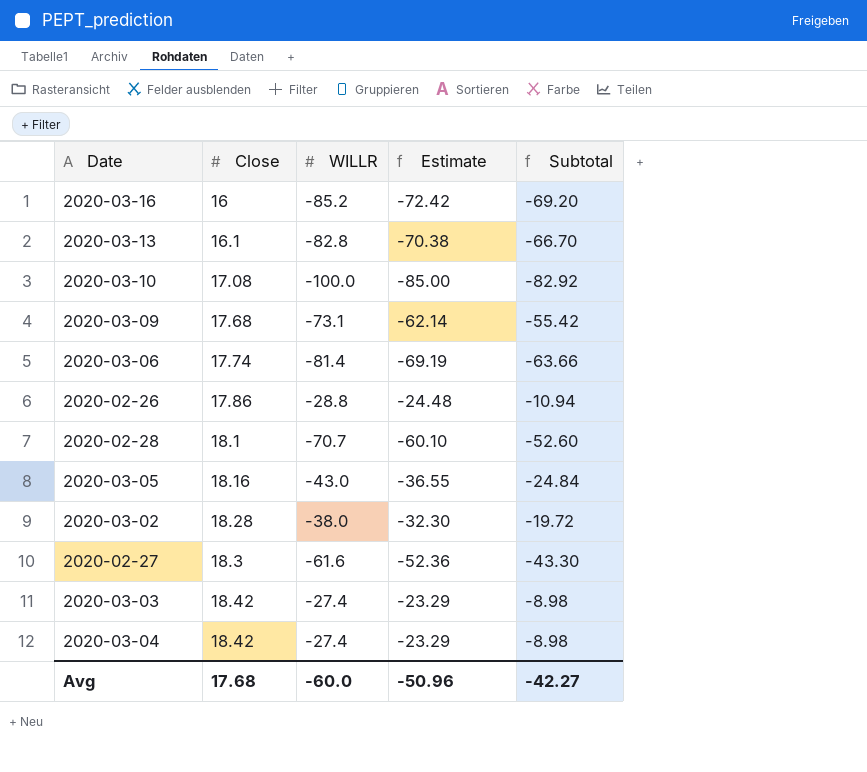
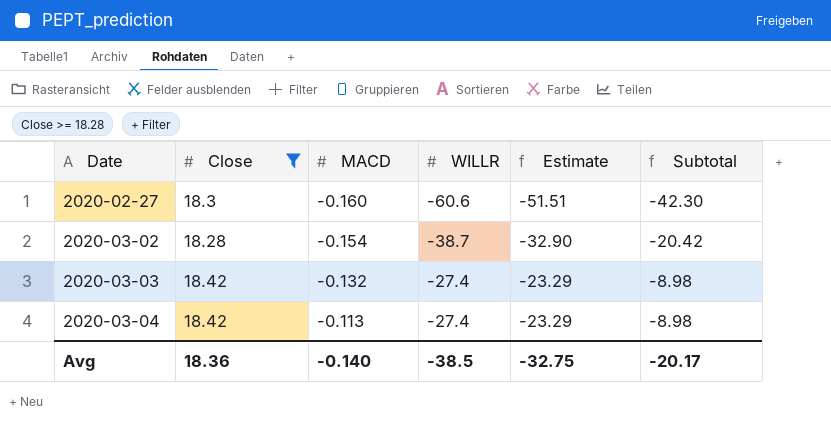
filter: none -> Close >= 18.28
row order: Close ascending -> Date ascending
column MACD | position: none -> 3
2020-02-27 | WILLR: -61.6 -> -60.6
2020-02-27 | Estimate: -52.36 -> -51.51
2020-02-27 | Subtotal: -43.30 -> -42.30
2020-03-02 | WILLR: -38.0 -> -38.7
2020-03-02 | Estimate: -32.30 -> -32.90
2020-03-02 | Subtotal: -19.72 -> -20.42
Avg | Close: 17.68 -> 18.36
Avg | WILLR: -60.0 -> -38.5
Avg | Estimate: -50.96 -> -32.75
Avg | Subtotal: -42.27 -> -20.17

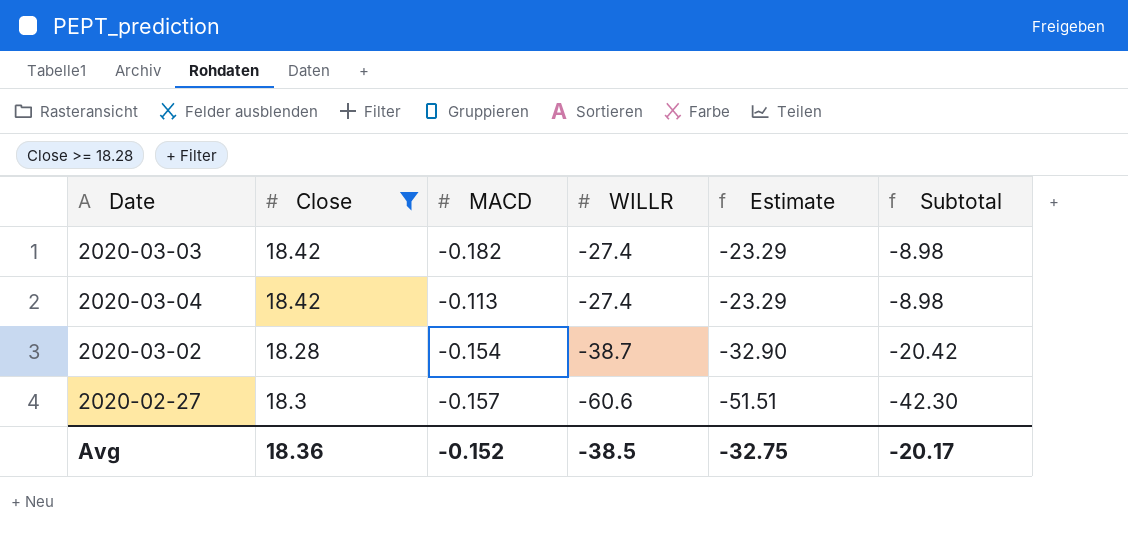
row order: Date ascending -> WILLR descending
2020-03-03 | MACD: -0.132 -> -0.182
2020-02-27 | MACD: -0.160 -> -0.157
Avg | MACD: -0.140 -> -0.152

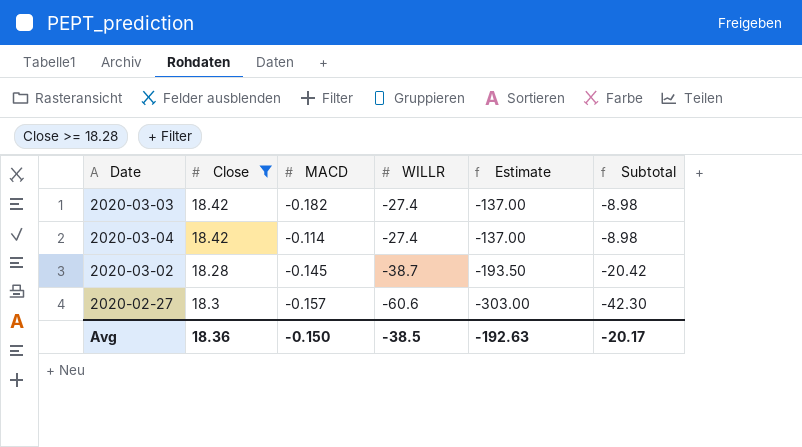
column Estimate | formula: [WILLR] * 0.85 -> [WILLR] * 5
2020-03-04 | MACD: -0.113 -> -0.114
2020-03-02 | MACD: -0.154 -> -0.145
Avg | MACD: -0.152 -> -0.150
Avg | Estimate: -32.75 -> -192.63

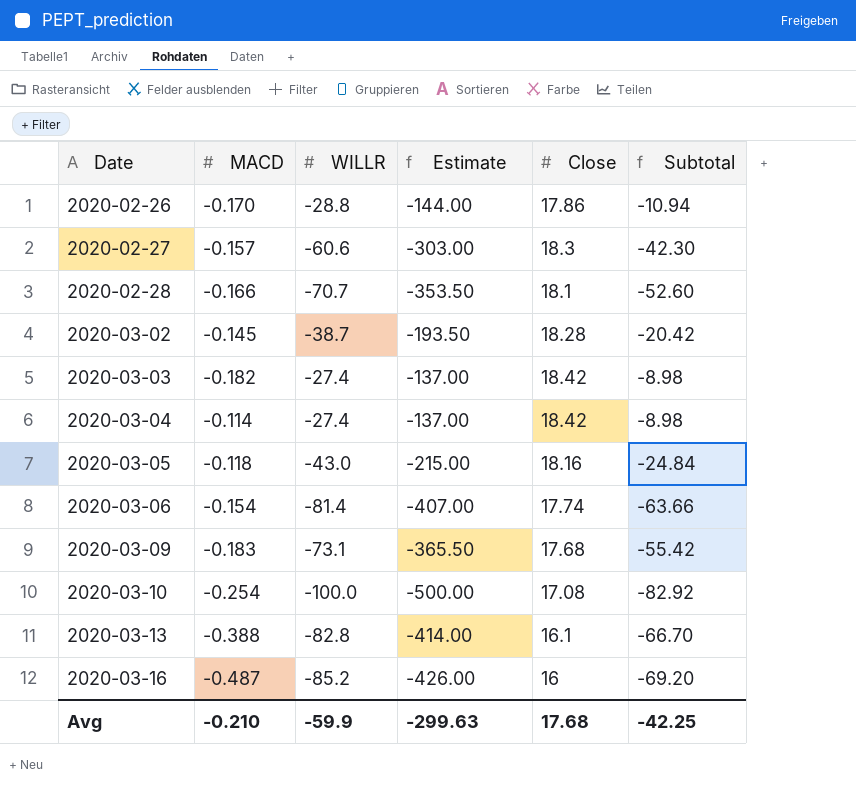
filter: Close >= 18.28 -> none
row order: WILLR descending -> Date ascending
column Close | position: 2 -> 5
Avg | MACD: -0.150 -> -0.210
Avg | WILLR: -38.5 -> -59.9
Avg | Estimate: -192.63 -> -299.63
Avg | Close: 18.36 -> 17.68
Avg | Subtotal: -20.17 -> -42.25

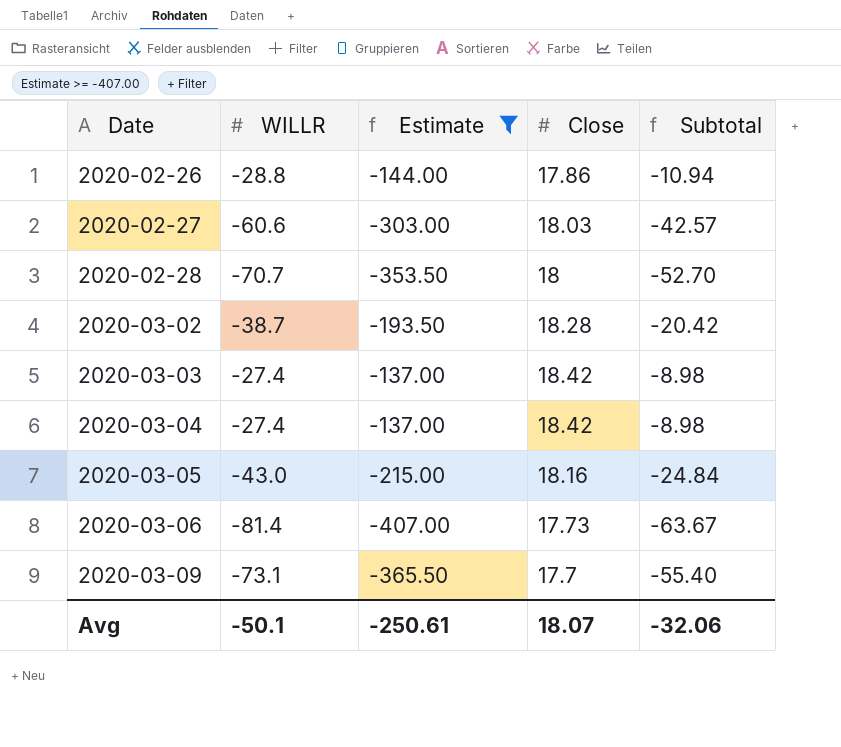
filter: none -> Estimate >= -407.00
column MACD | position: 2 -> none
2020-02-27 | Close: 18.3 -> 18.03
2020-02-27 | Subtotal: -42.30 -> -42.57
2020-02-28 | Close: 18.1 -> 18
2020-02-28 | Subtotal: -52.60 -> -52.70
2020-03-06 | Close: 17.74 -> 17.73
2020-03-06 | Subtotal: -63.66 -> -63.67
2020-03-09 | Close: 17.68 -> 17.7
2020-03-09 | Subtotal: -55.42 -> -55.40
Avg | WILLR: -59.9 -> -50.1
Avg | Estimate: -299.63 -> -250.61
Avg | Close: 17.68 -> 18.07
Avg | Subtotal: -42.25 -> -32.06

